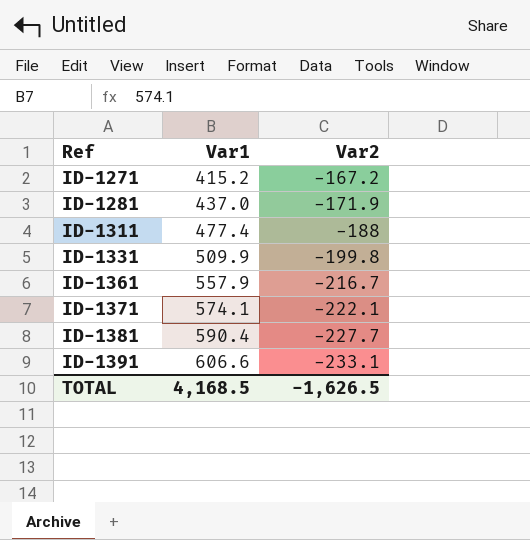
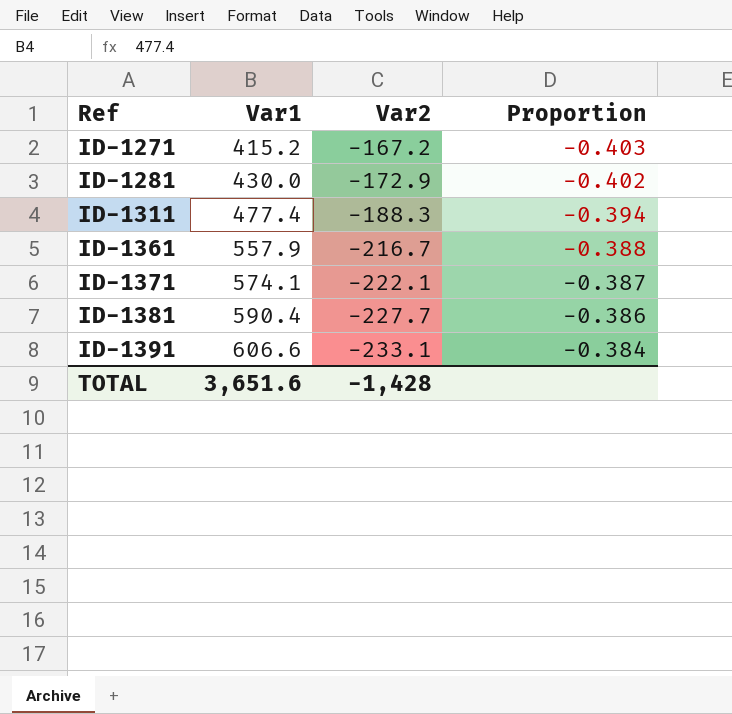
column Proportion | formula: none -> [Var2] / [Var1]
row ID-1331: 509.9 | -199.8 -> none
ID-1281 | Var1: 437.0 -> 430.0
ID-1281 | Var2: -171.9 -> -172.9
ID-1311 | Var2: -188 -> -188.3
TOTAL | Var1: 4,168.5 -> 3,651.6
TOTAL | Var2: -1,626.5 -> -1,428

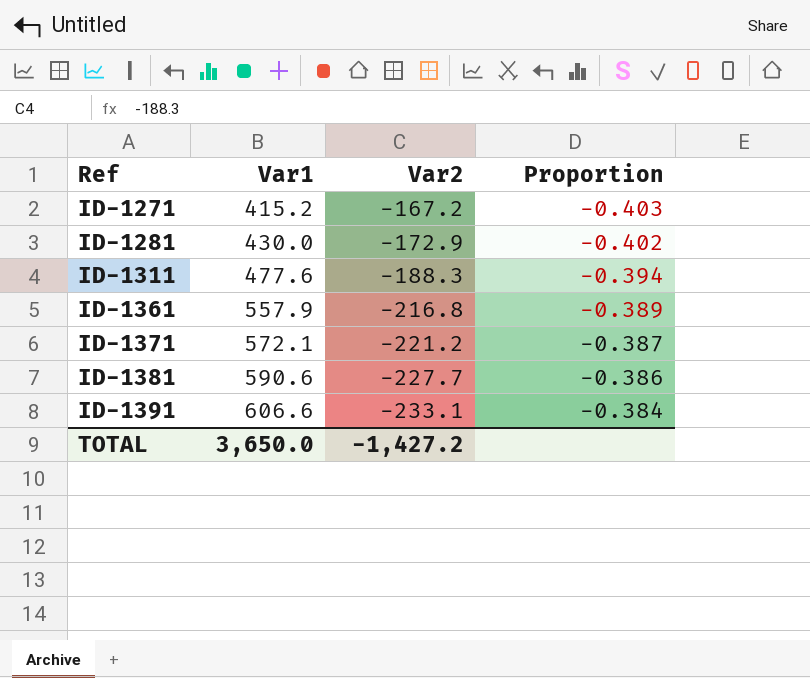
ID-1311 | Var1: 477.4 -> 477.6
ID-1361 | Var2: -216.7 -> -216.8
ID-1361 | Proportion: -0.388 -> -0.389
ID-1371 | Var1: 574.1 -> 572.1
ID-1371 | Var2: -222.1 -> -221.2
ID-1381 | Var1: 590.4 -> 590.6
TOTAL | Var1: 3,651.6 -> 3,650.0
TOTAL | Var2: -1,428 -> -1,427.2

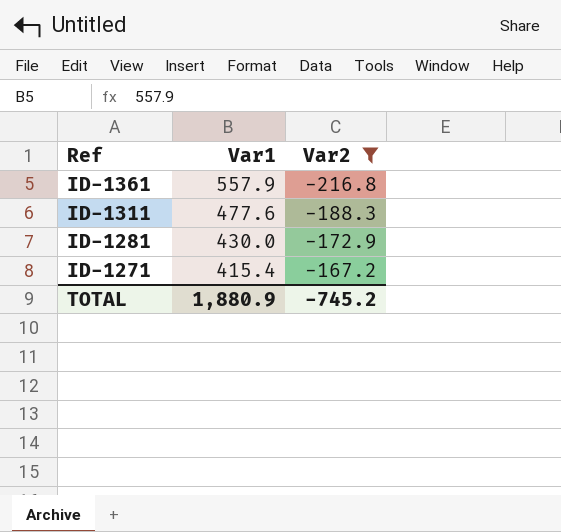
filter: none -> Var2 >= -216.8
row order: Ref ascending -> Ref descending
column Proportion | formula: [Var2] / [Var1] -> none
ID-1271 | Var1: 415.2 -> 415.4
TOTAL | Var1: 3,650.0 -> 1,880.9
TOTAL | Var2: -1,427.2 -> -745.2

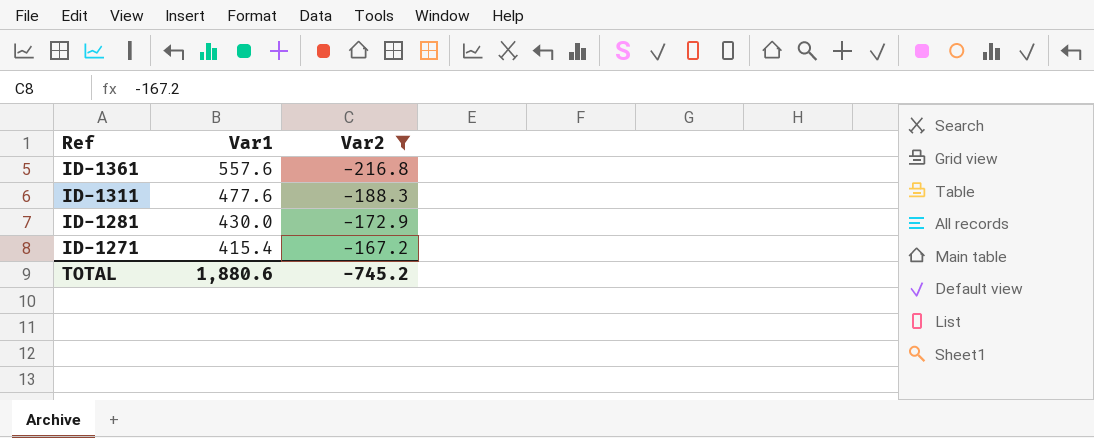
ID-1361 | Var1: 557.9 -> 557.6
TOTAL | Var1: 1,880.9 -> 1,880.6

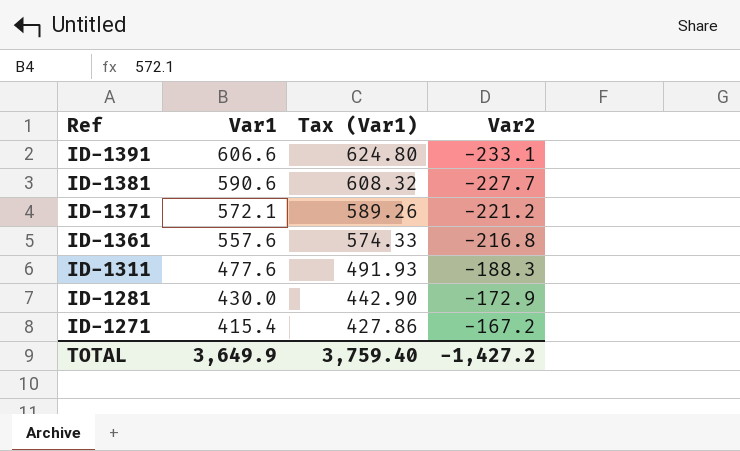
filter: Var2 >= -216.8 -> none
column Tax (Var1) | formula: none -> [Var1] * 1.03
TOTAL | Var1: 1,880.6 -> 3,649.9
TOTAL | Var2: -745.2 -> -1,427.2

